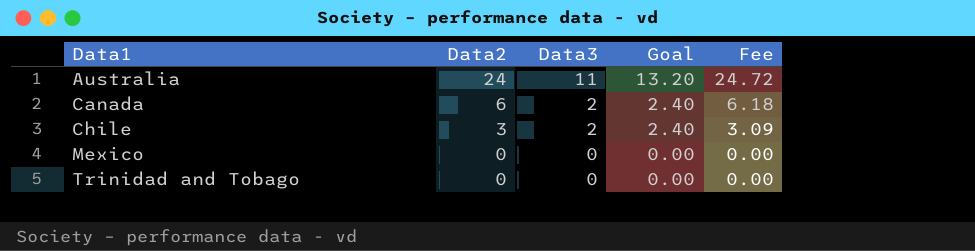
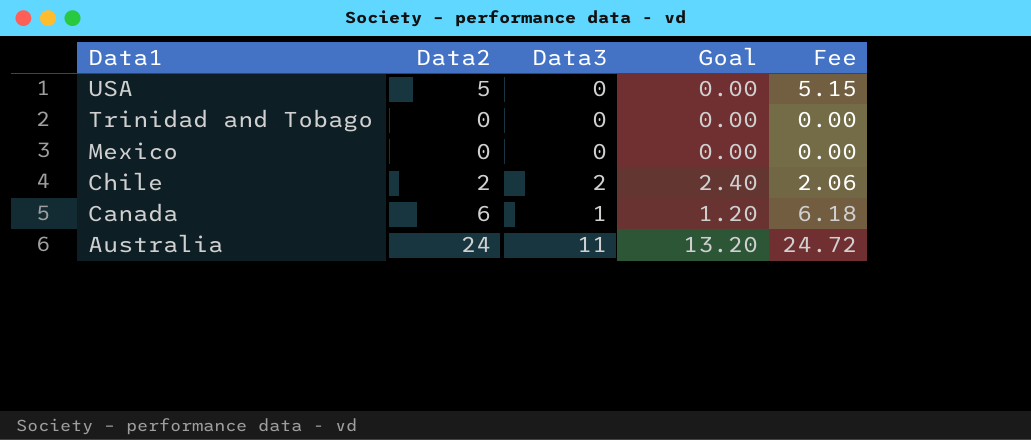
row order: Data1 ascending -> Data1 descending
row USA: none -> 5 | 0 | 0.00 | 5.15
Chile | Data2: 3 -> 2
Chile | Fee: 3.09 -> 2.06
Canada | Data3: 2 -> 1
Canada | Goal: 2.40 -> 1.20

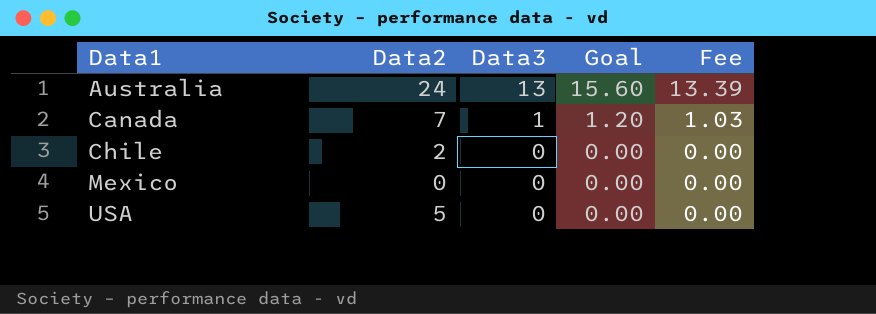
row order: Data1 descending -> Data1 ascending
column Fee | formula: [Data2] * 1.03 -> [Data3] * 1.03
row Trinidad and Tobago: 0 | 0 | 0.00 | 0.00 -> none
Australia | Data3: 11 -> 13
Australia | Goal: 13.20 -> 15.60
Canada | Data2: 6 -> 7
Chile | Data3: 2 -> 0
Chile | Goal: 2.40 -> 0.00

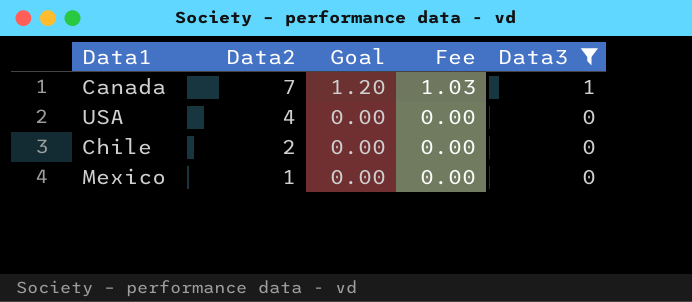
filter: none -> Data3 != 13
row order: Data1 ascending -> Data2 descending
column Data3 | position: 3 -> 5
USA | Data2: 5 -> 4
Mexico | Data2: 0 -> 1

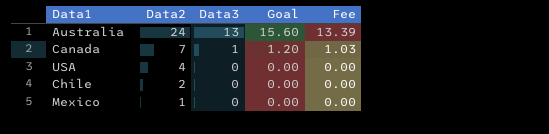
filter: Data3 != 13 -> none
column Data3 | position: 5 -> 3

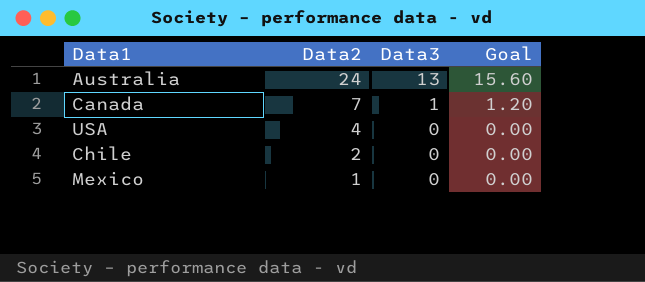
column Fee | formula: [Data3] * 1.03 -> none

